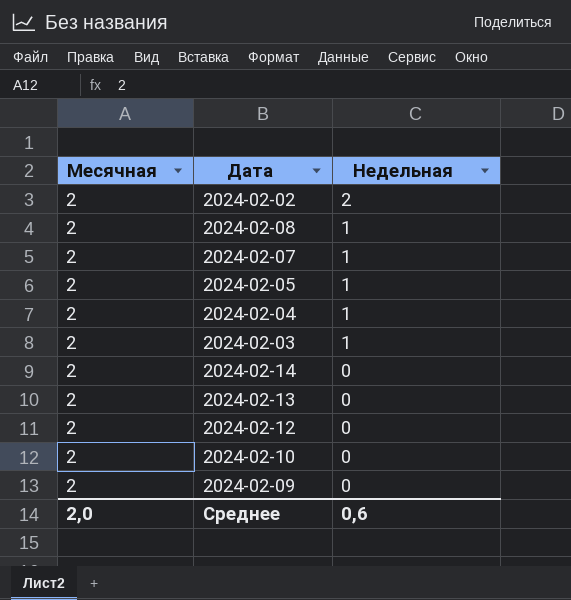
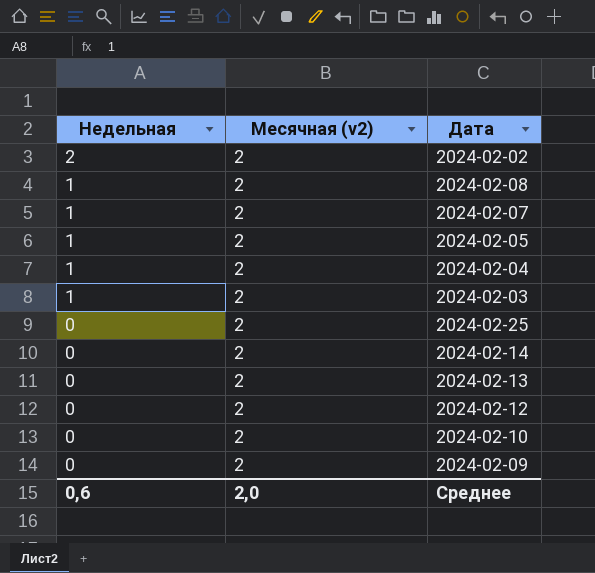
column Недельная | position: 3 -> 1
column name: Месячная -> Месячная (v2)
row 2024-02-25: none -> 0 | 2

